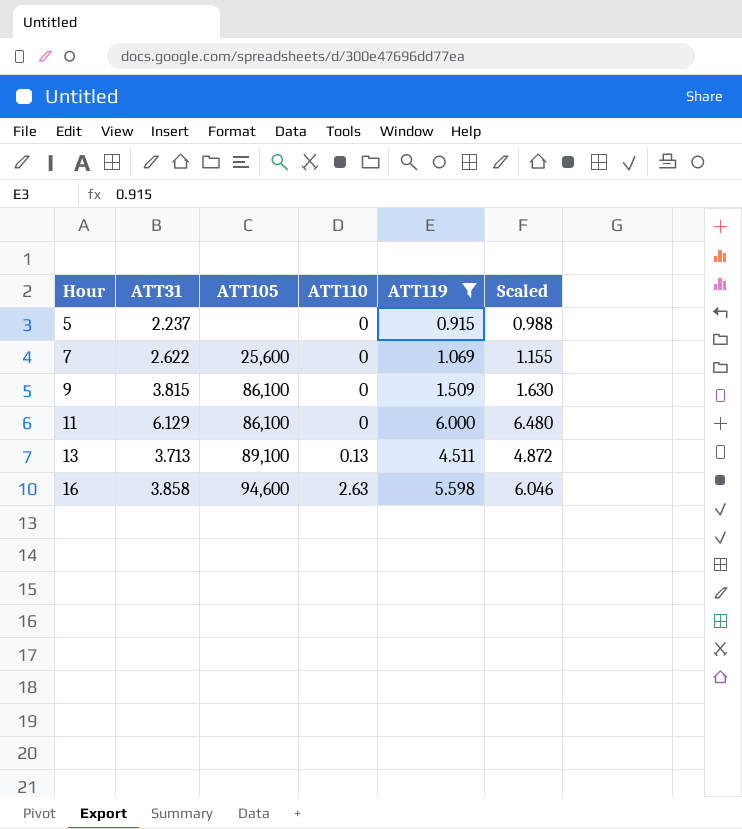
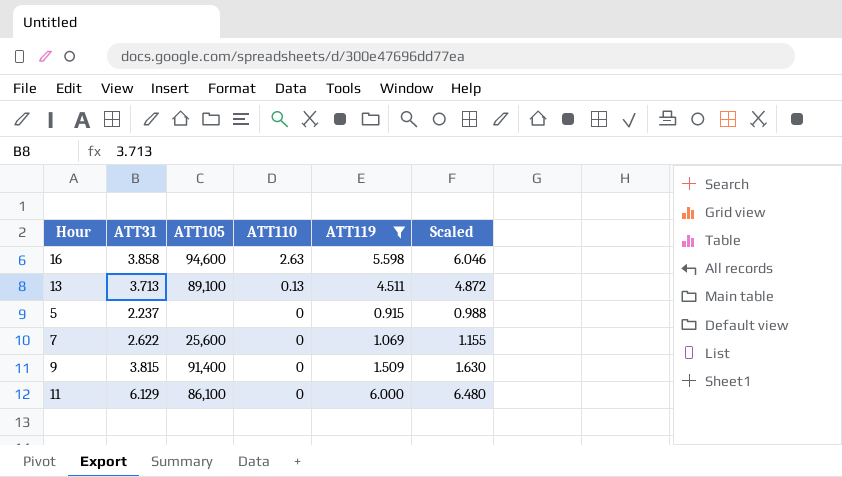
row order: Hour ascending -> ATT110 descending
9 | ATT105: 86,100 -> 91,400

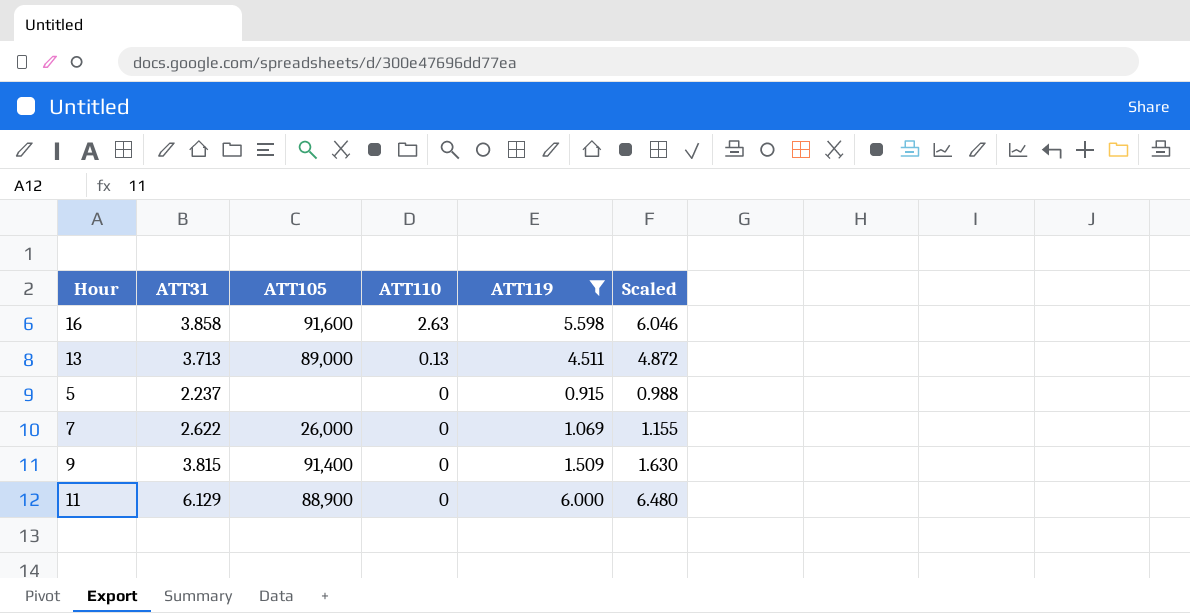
16 | ATT105: 94,600 -> 91,600
13 | ATT105: 89,100 -> 89,000
7 | ATT105: 25,600 -> 26,000
11 | ATT105: 86,100 -> 88,900

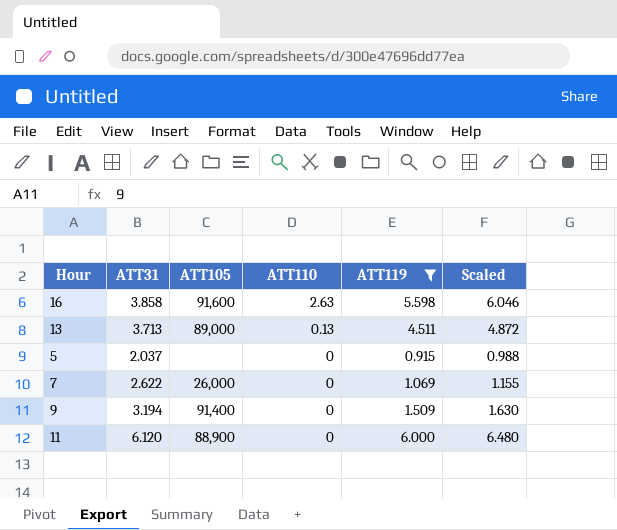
5 | ATT31: 2.237 -> 2.037
9 | ATT31: 3.815 -> 3.194
11 | ATT31: 6.129 -> 6.120

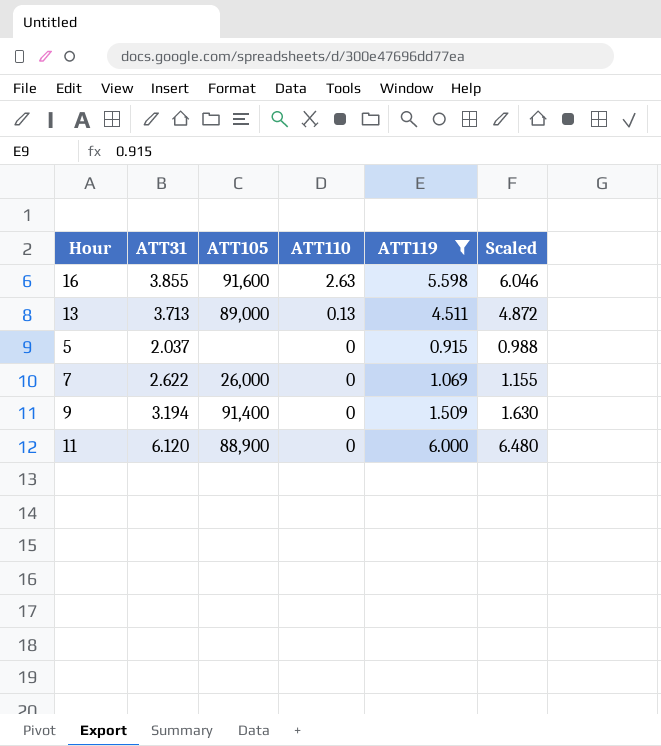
16 | ATT31: 3.858 -> 3.855

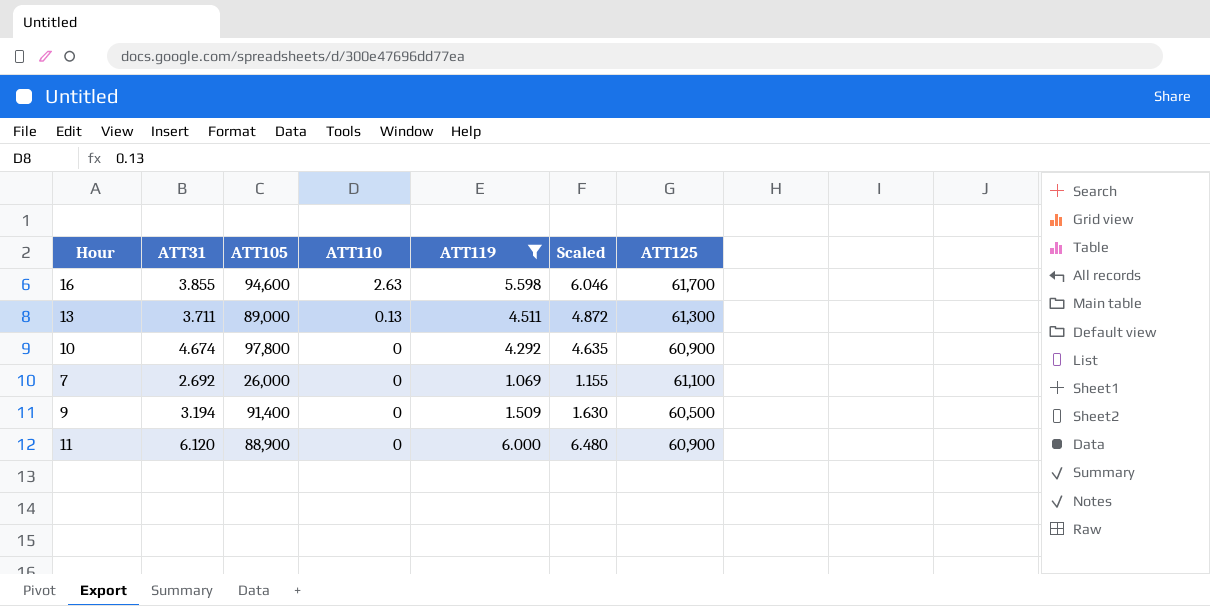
column ATT125 | position: none -> 7
row 5: 2.037 | none | 0 | 0.915 | 0.988 -> none
16 | ATT105: 91,600 -> 94,600
13 | ATT31: 3.713 -> 3.711
row 10: none -> 4.674 | 97,800 | 0 | 4.292 | 4.635 | 60,900
7 | ATT31: 2.622 -> 2.692

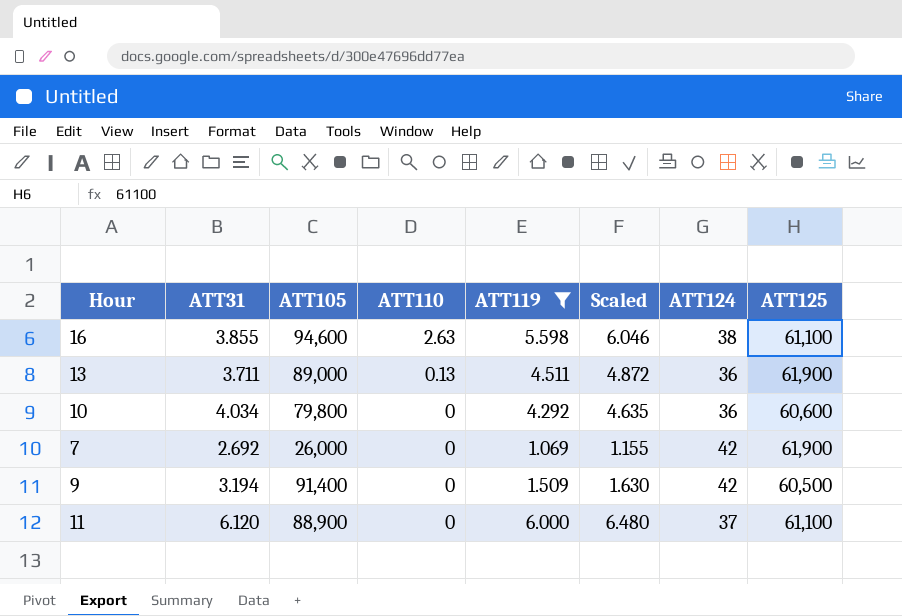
column ATT124 | position: none -> 7
16 | ATT125: 61,700 -> 61,100
13 | ATT125: 61,300 -> 61,900
10 | ATT31: 4.674 -> 4.034
10 | ATT105: 97,800 -> 79,800
10 | ATT125: 60,900 -> 60,600
7 | ATT125: 61,100 -> 61,900
11 | ATT125: 60,900 -> 61,100

